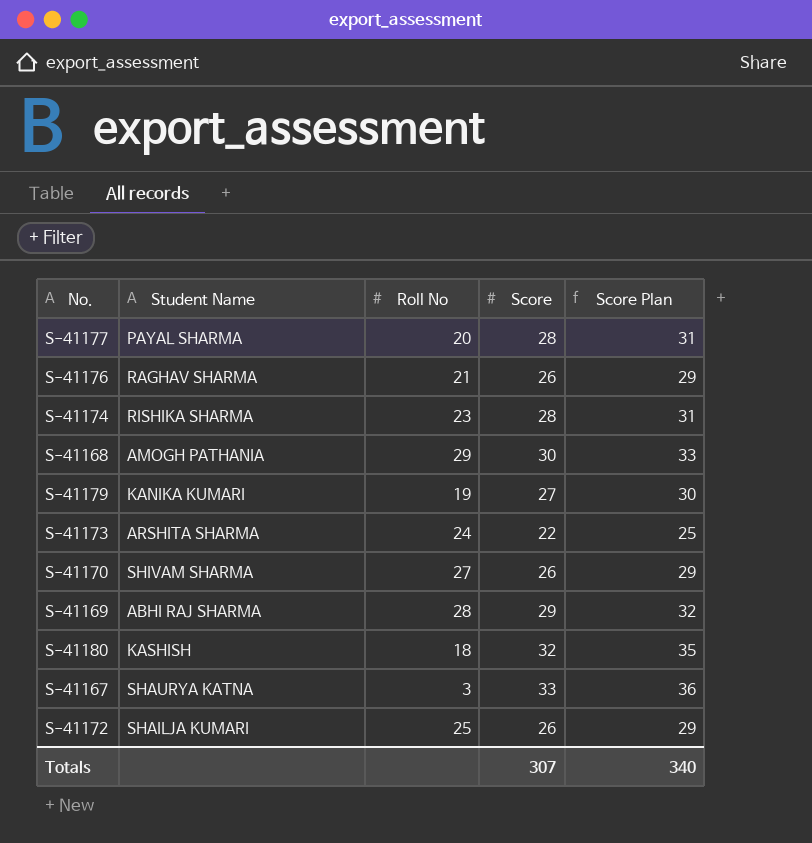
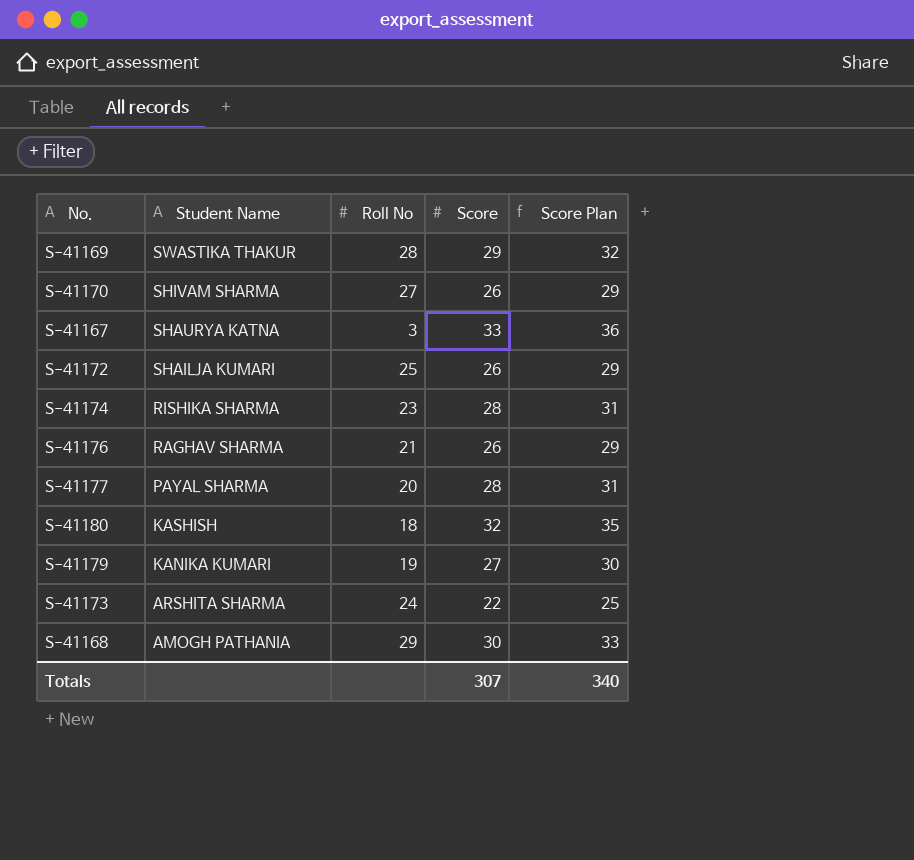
row order: none -> Student Name descending
S-41169 | Student Name: ABHI RAJ SHARMA -> SWASTIKA THAKUR

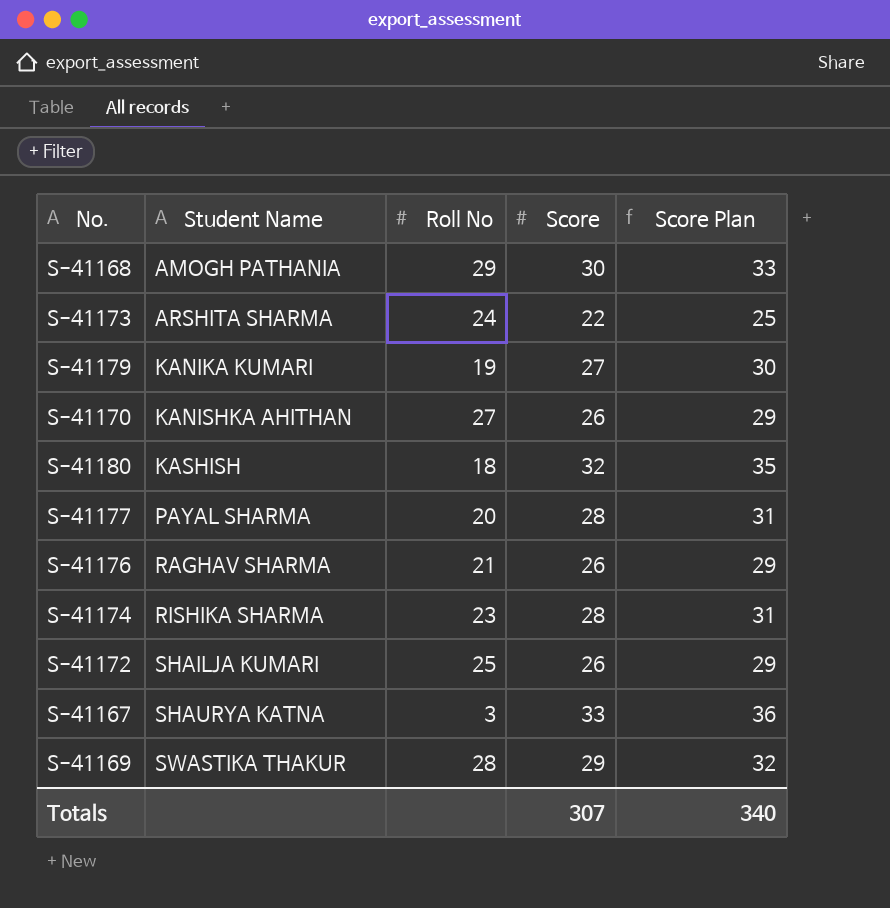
row order: Student Name descending -> Student Name ascending
S-41170 | Student Name: SHIVAM SHARMA -> KANISHKA AHITHAN

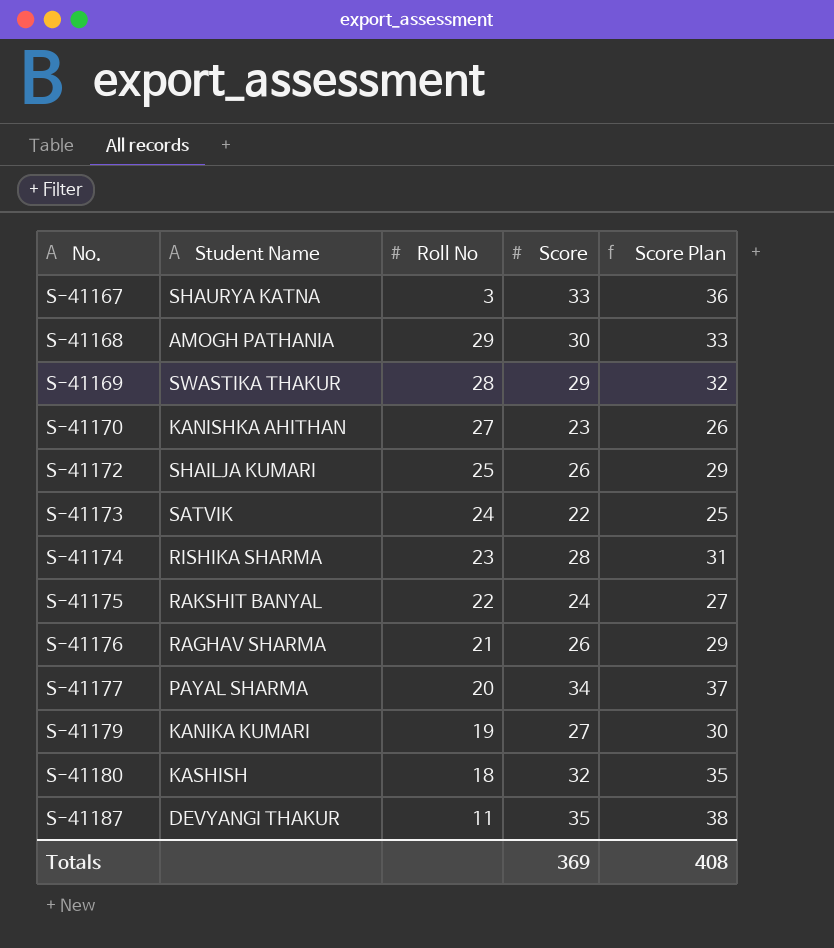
row order: Student Name ascending -> No. ascending
S-41170 | Score: 26 -> 23
S-41170 | Score Plan: 29 -> 26
S-41173 | Student Name: ARSHITA SHARMA -> SATVIK
row S-41175: none -> RAKSHIT BANYAL | 22 | 24 | 27
S-41177 | Score: 28 -> 34
S-41177 | Score Plan: 31 -> 37
row S-41187: none -> DEVYANGI THAKUR | 11 | 35 | 38
Totals | Score: 307 -> 369
Totals | Score Plan: 340 -> 408

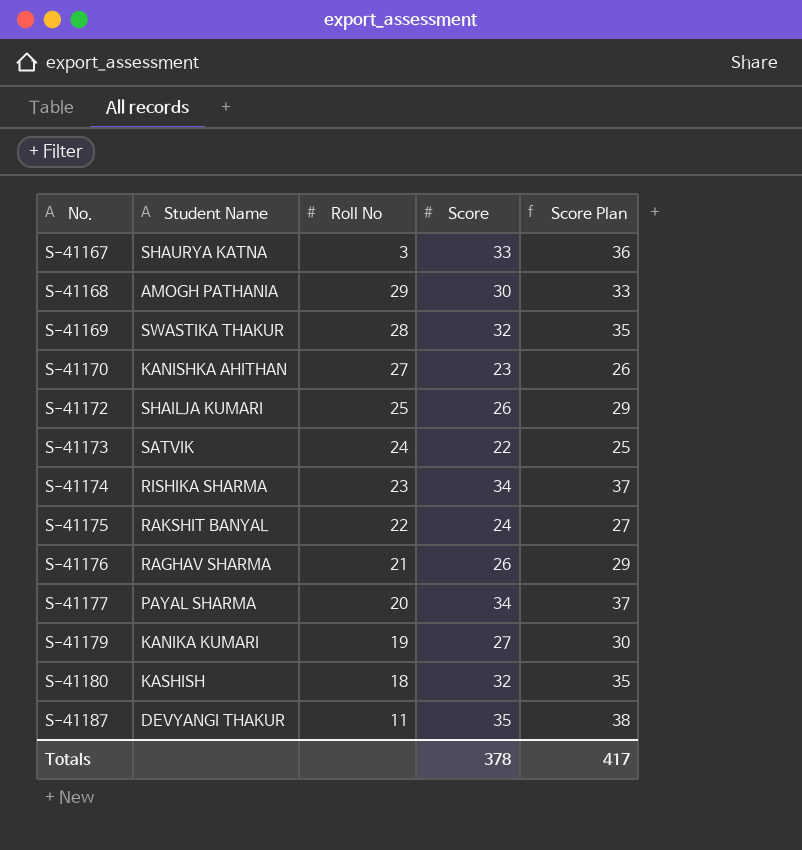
S-41169 | Score: 29 -> 32
S-41169 | Score Plan: 32 -> 35
S-41174 | Score: 28 -> 34
S-41174 | Score Plan: 31 -> 37
Totals | Score: 369 -> 378
Totals | Score Plan: 408 -> 417

